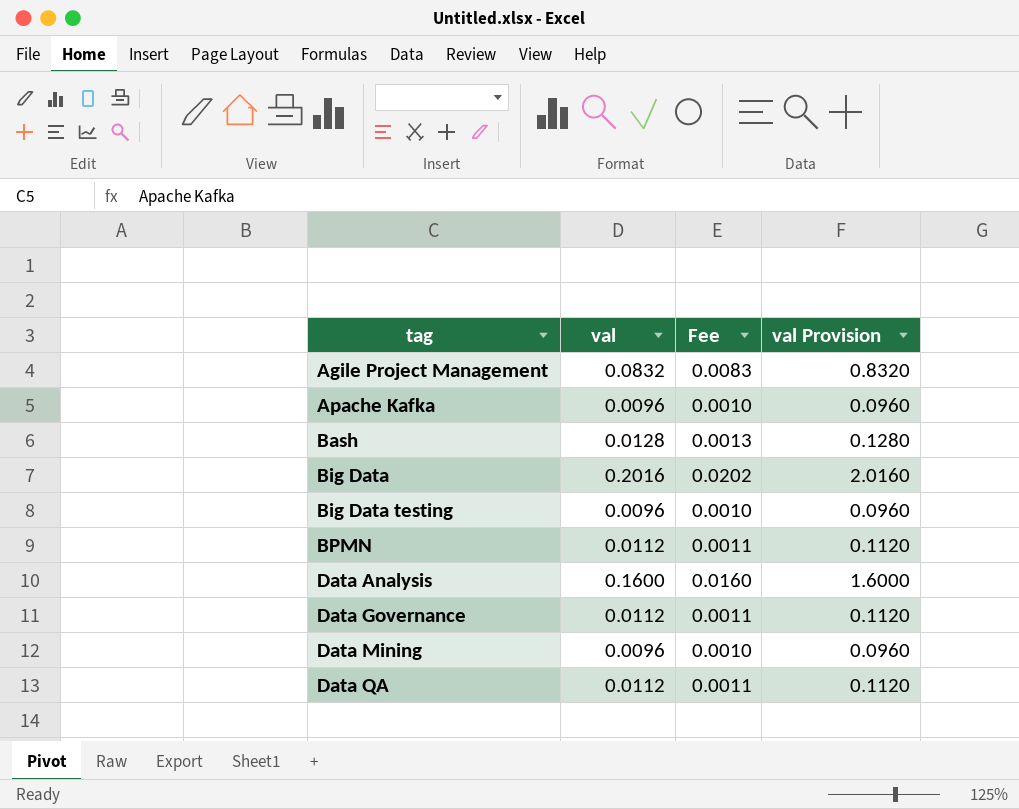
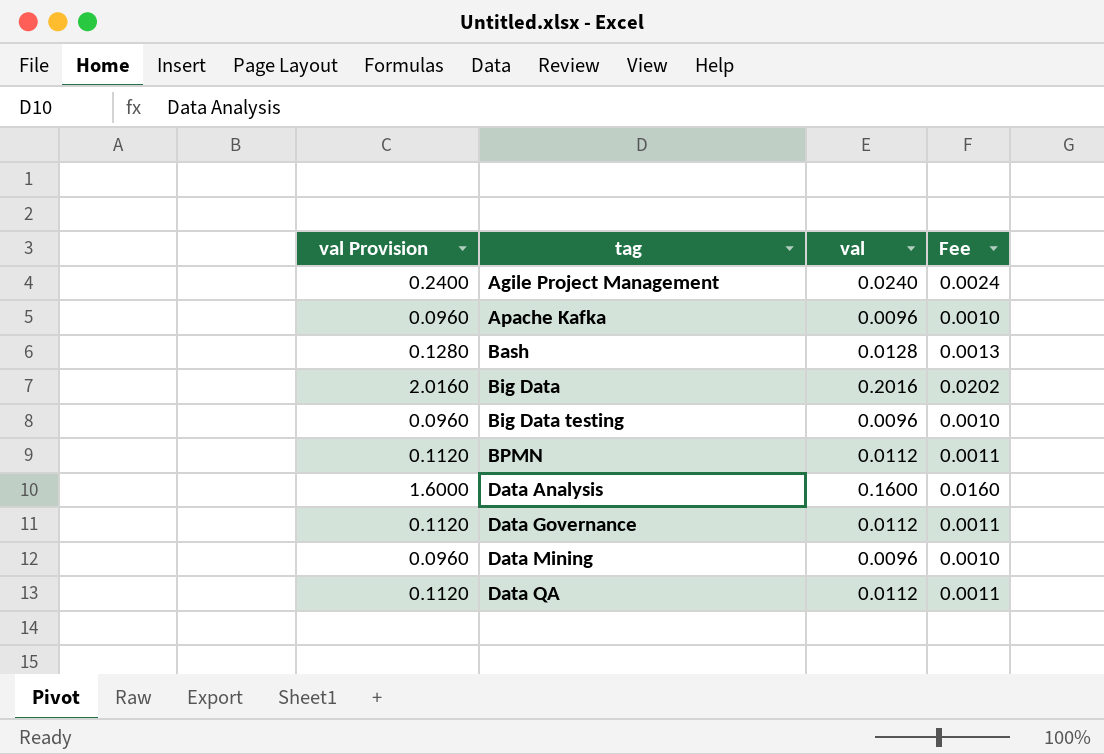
column val Provision | position: 4 -> 1
Agile Project Management | val Provision: 0.8320 -> 0.2400
Agile Project Management | val: 0.0832 -> 0.0240
Agile Project Management | Fee: 0.0083 -> 0.0024

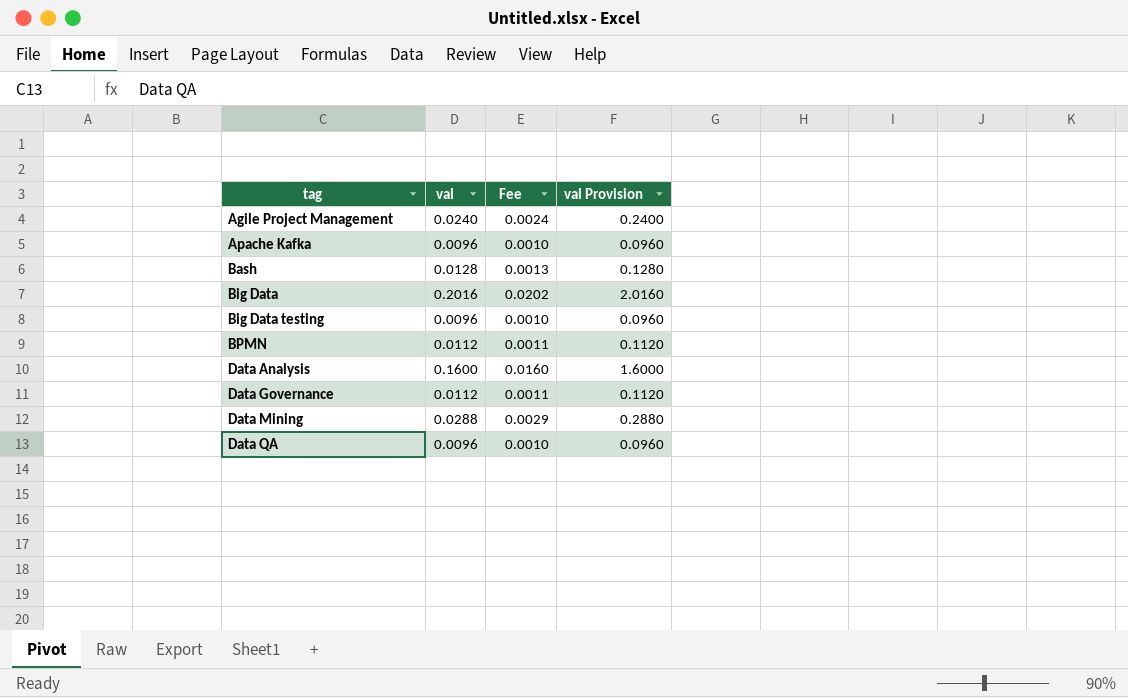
column val Provision | position: 1 -> 4
Data Mining | val: 0.0096 -> 0.0288
Data Mining | Fee: 0.0010 -> 0.0029
Data Mining | val Provision: 0.0960 -> 0.2880
Data QA | val: 0.0112 -> 0.0096
Data QA | Fee: 0.0011 -> 0.0010
Data QA | val Provision: 0.1120 -> 0.0960

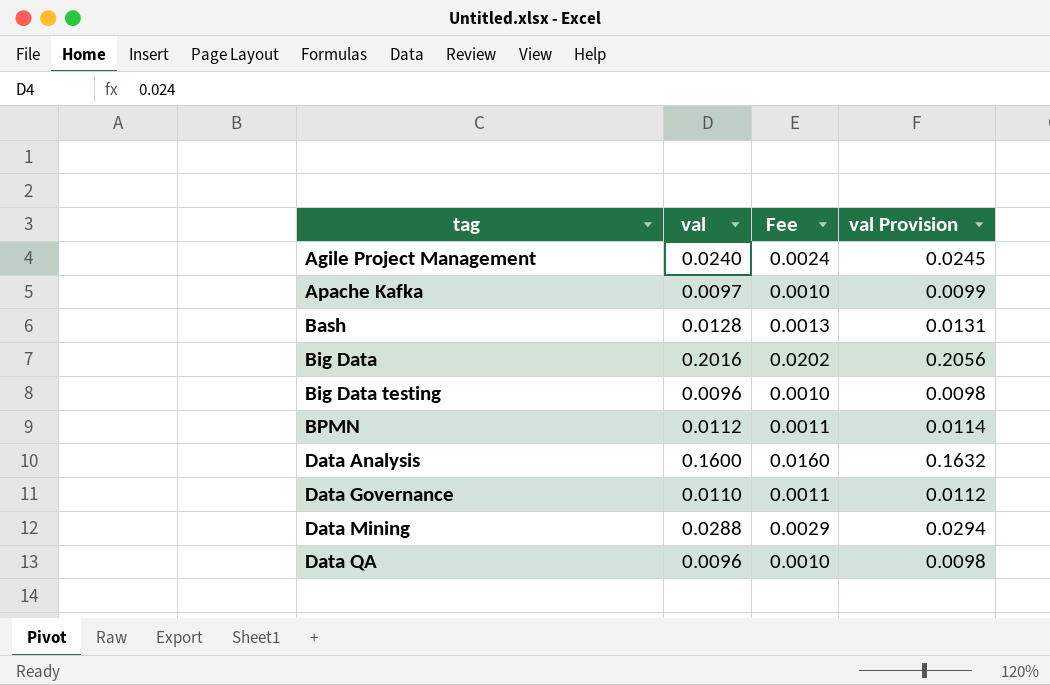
column val Provision | formula: [val] * 10 -> [val] * 1.02
Apache Kafka | val: 0.0096 -> 0.0097
Data Governance | val: 0.0112 -> 0.0110

